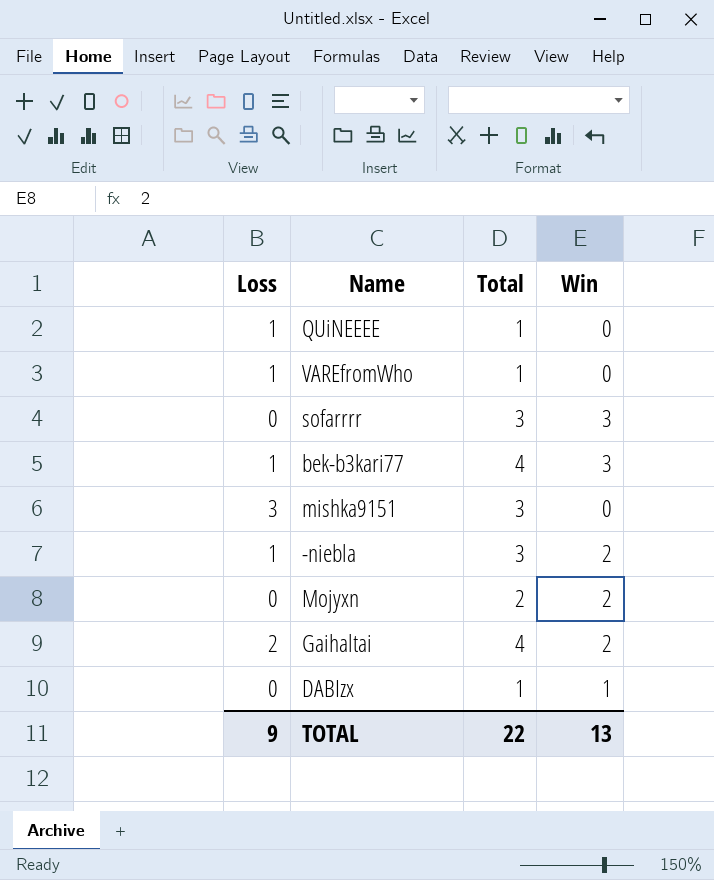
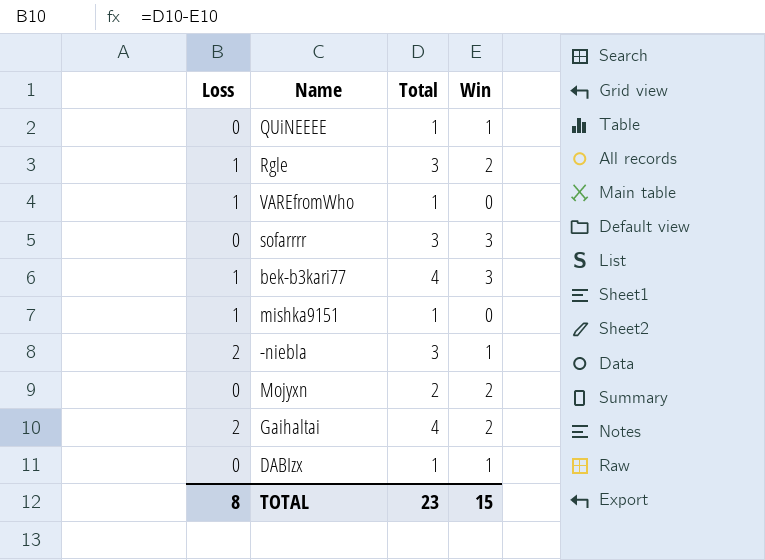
QUiNEEEE | Loss: 1 -> 0
QUiNEEEE | Win: 0 -> 1
row Rgle: none -> 1 | 3 | 2
mishka9151 | Loss: 3 -> 1
mishka9151 | Total: 3 -> 1
-niebla | Loss: 1 -> 2
-niebla | Win: 2 -> 1
TOTAL | Loss: 9 -> 8
TOTAL | Total: 22 -> 23
TOTAL | Win: 13 -> 15

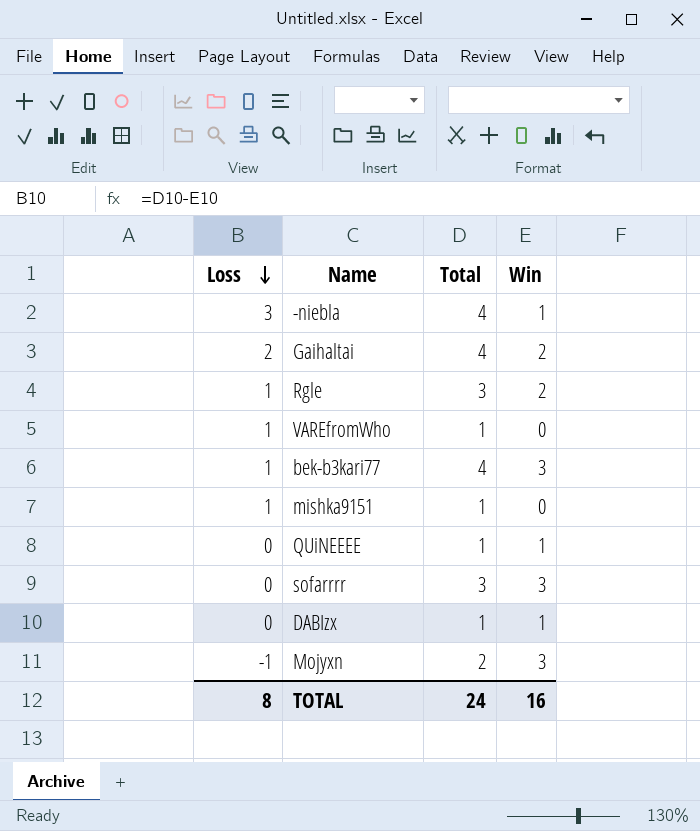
row order: none -> Loss descending
-niebla | Loss: 2 -> 3
-niebla | Total: 3 -> 4
Mojyxn | Loss: 0 -> -1
Mojyxn | Win: 2 -> 3
TOTAL | Total: 23 -> 24
TOTAL | Win: 15 -> 16

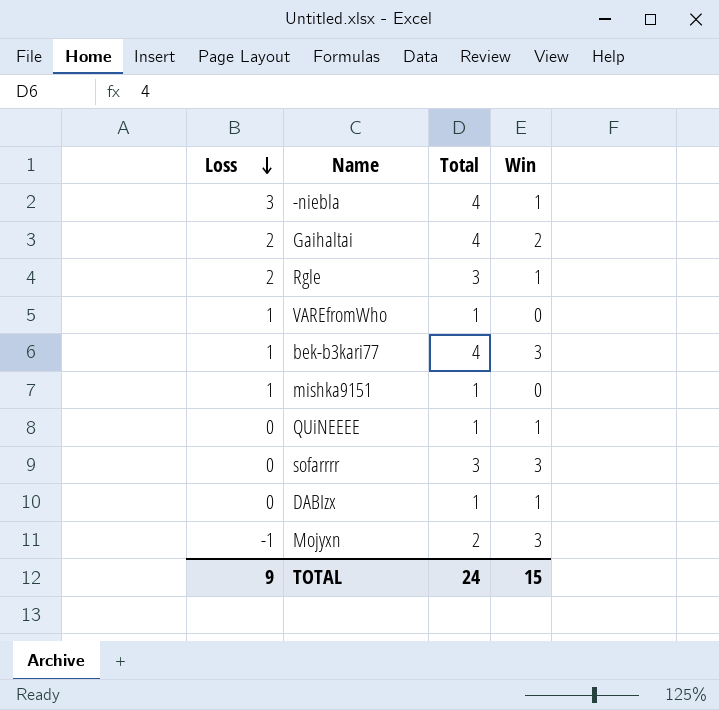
Rgle | Loss: 1 -> 2
Rgle | Win: 2 -> 1
TOTAL | Loss: 8 -> 9
TOTAL | Win: 16 -> 15

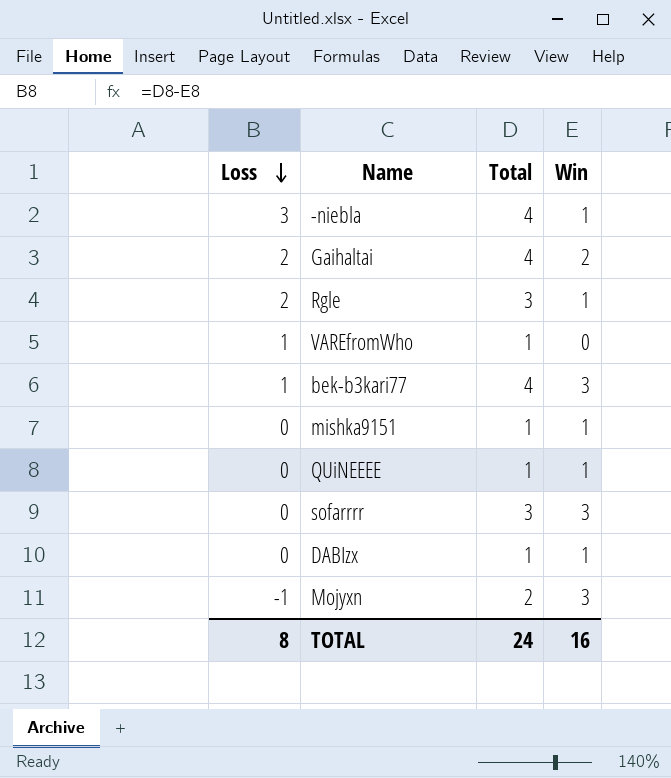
mishka9151 | Loss: 1 -> 0
mishka9151 | Win: 0 -> 1
TOTAL | Loss: 9 -> 8
TOTAL | Win: 15 -> 16

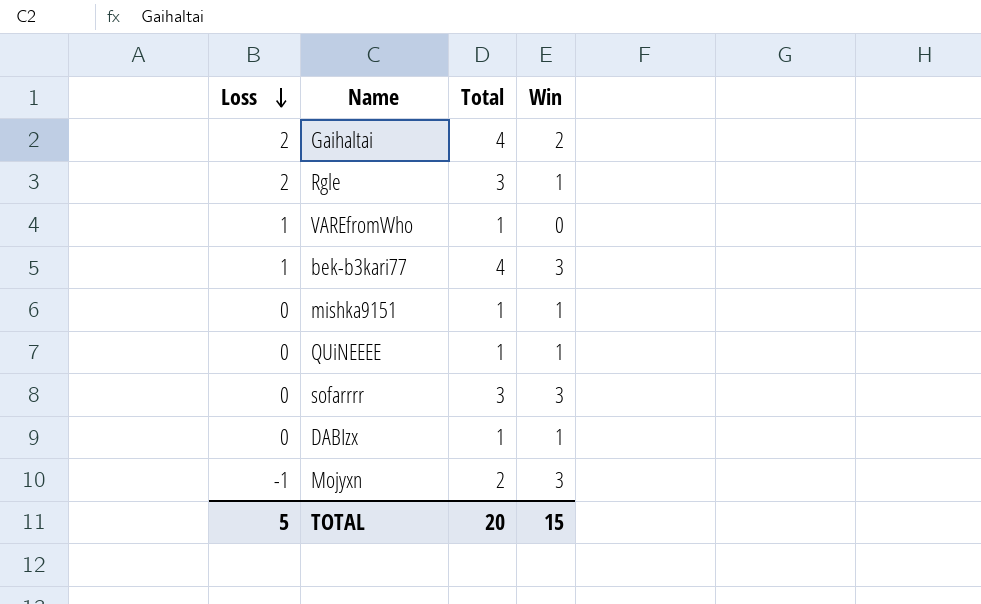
row -niebla: 3 | 4 | 1 -> none
TOTAL | Loss: 8 -> 5
TOTAL | Total: 24 -> 20
TOTAL | Win: 16 -> 15

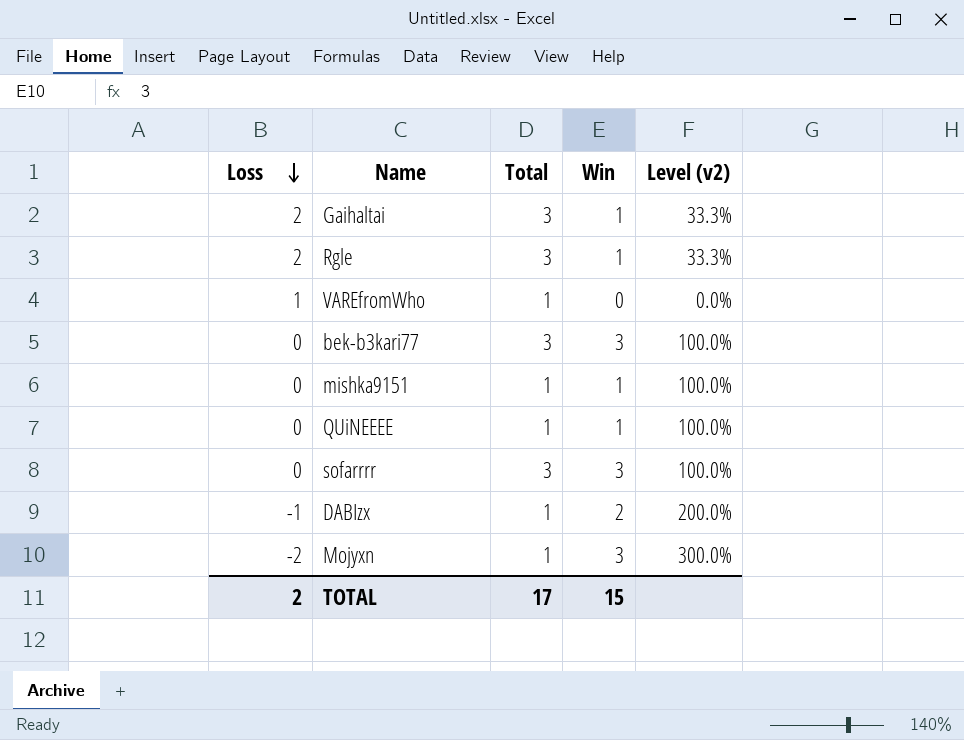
column Level (v2) | formula: none -> [Win] / [Total]
Gaihaltai | Total: 4 -> 3
Gaihaltai | Win: 2 -> 1
bek-b3kari77 | Loss: 1 -> 0
bek-b3kari77 | Total: 4 -> 3
DABIzx | Loss: 0 -> -1
DABIzx | Win: 1 -> 2
Mojyxn | Loss: -1 -> -2
Mojyxn | Total: 2 -> 1
TOTAL | Loss: 5 -> 2
TOTAL | Total: 20 -> 17

